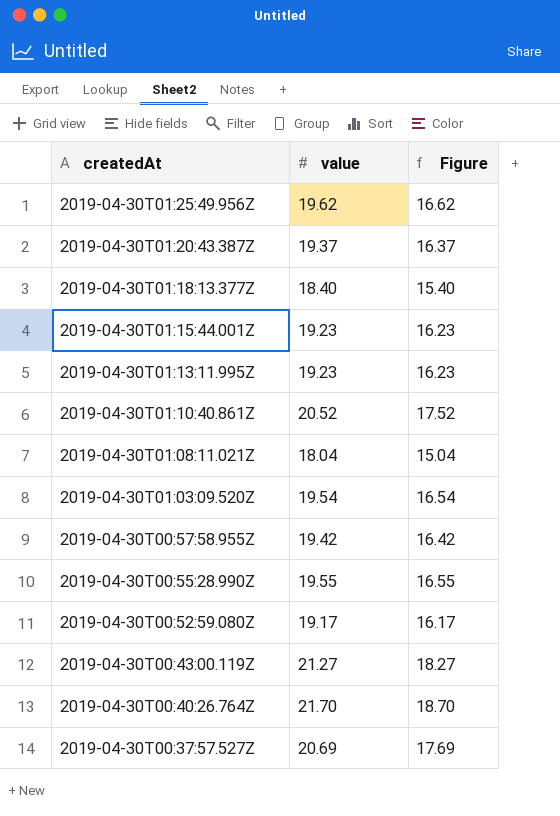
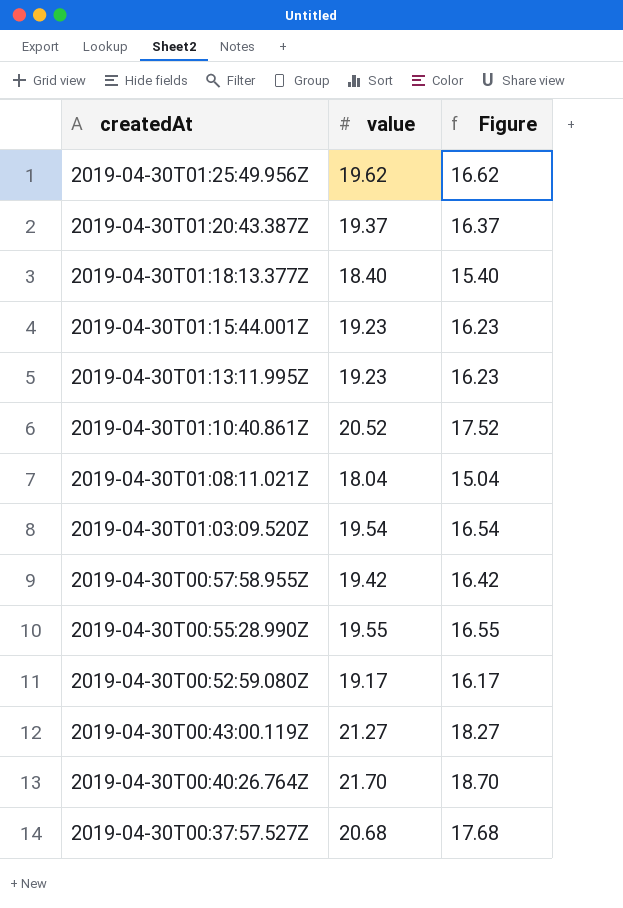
2019-04-30T00:37:57.527Z | value: 20.69 -> 20.68
2019-04-30T00:37:57.527Z | Figure: 17.69 -> 17.68

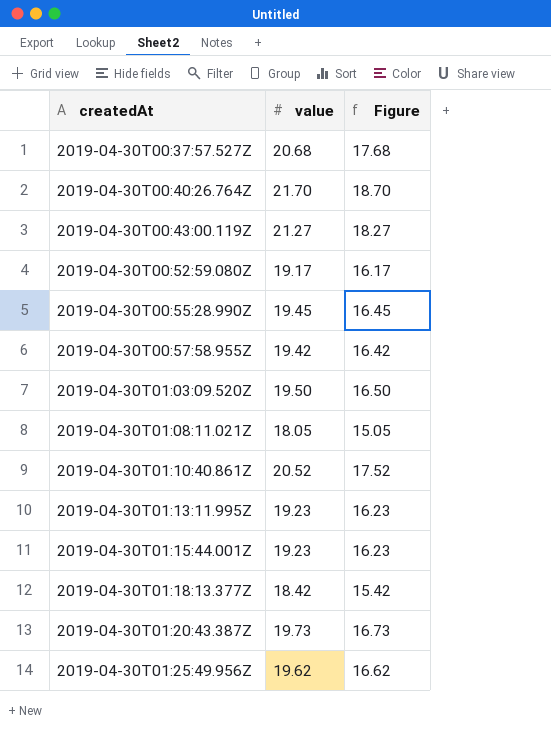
row order: createdAt descending -> createdAt ascending
2019-04-30T00:55:28.990Z | value: 19.55 -> 19.45
2019-04-30T00:55:28.990Z | Figure: 16.55 -> 16.45
2019-04-30T01:03:09.520Z | value: 19.54 -> 19.50
2019-04-30T01:03:09.520Z | Figure: 16.54 -> 16.50
2019-04-30T01:08:11.021Z | value: 18.04 -> 18.05
2019-04-30T01:08:11.021Z | Figure: 15.04 -> 15.05
2019-04-30T01:18:13.377Z | value: 18.40 -> 18.42
2019-04-30T01:18:13.377Z | Figure: 15.40 -> 15.42
2019-04-30T01:20:43.387Z | value: 19.37 -> 19.73
2019-04-30T01:20:43.387Z | Figure: 16.37 -> 16.73

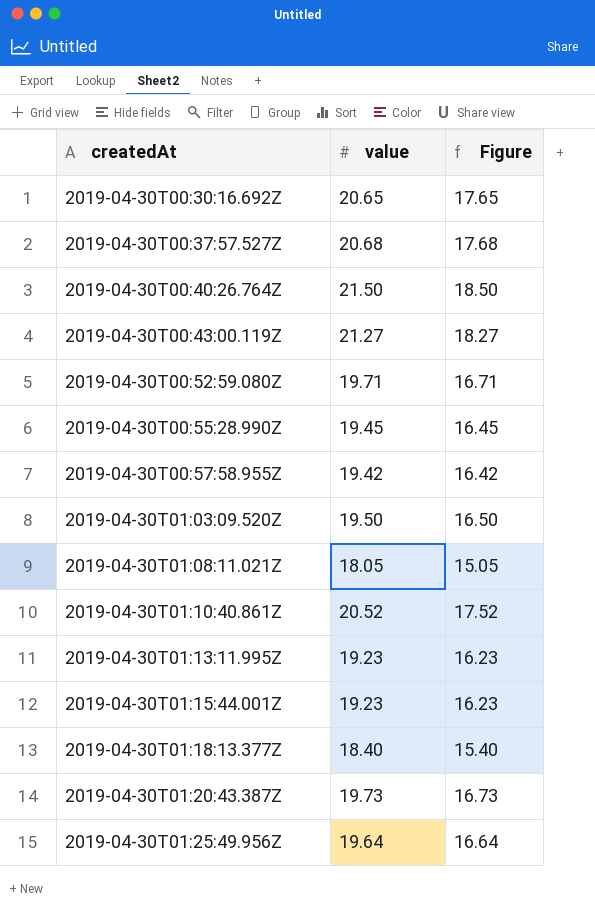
row 2019-04-30T00:30:16.692Z: none -> 20.65 | 17.65
2019-04-30T00:40:26.764Z | value: 21.70 -> 21.50
2019-04-30T00:40:26.764Z | Figure: 18.70 -> 18.50
2019-04-30T00:52:59.080Z | value: 19.17 -> 19.71
2019-04-30T00:52:59.080Z | Figure: 16.17 -> 16.71
2019-04-30T01:18:13.377Z | value: 18.42 -> 18.40
2019-04-30T01:18:13.377Z | Figure: 15.42 -> 15.40
2019-04-30T01:25:49.956Z | value: 19.62 -> 19.64
2019-04-30T01:25:49.956Z | Figure: 16.62 -> 16.64

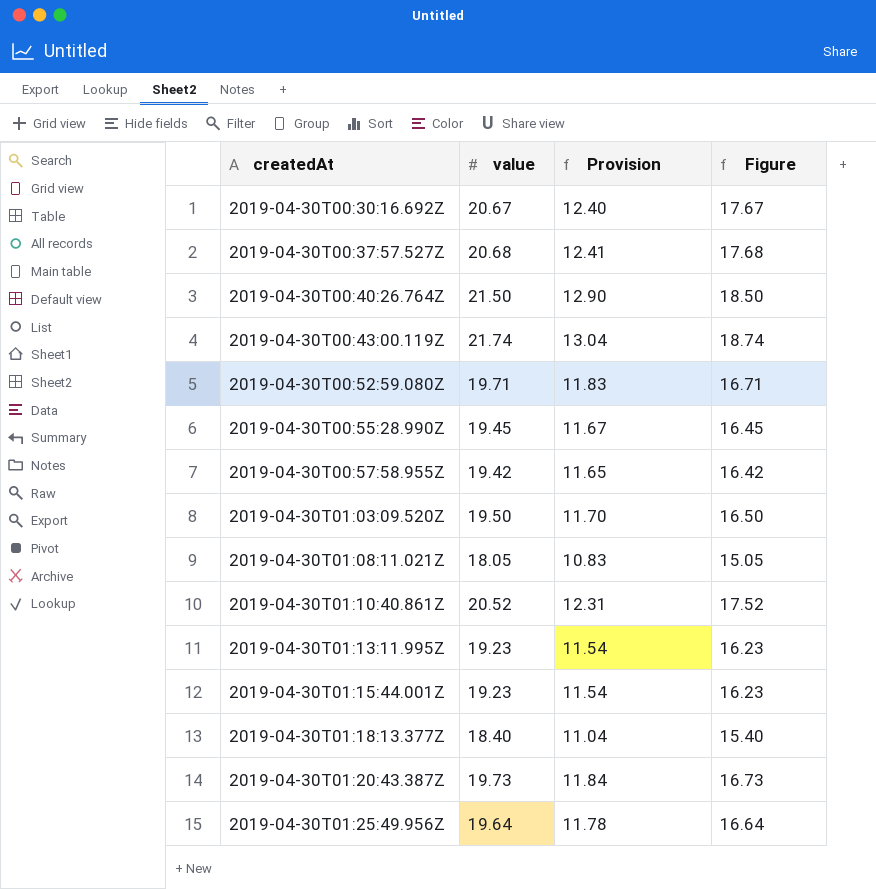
column Provision | formula: none -> [value] * 0.6
2019-04-30T00:30:16.692Z | value: 20.65 -> 20.67
2019-04-30T00:30:16.692Z | Figure: 17.65 -> 17.67
2019-04-30T00:43:00.119Z | value: 21.27 -> 21.74
2019-04-30T00:43:00.119Z | Figure: 18.27 -> 18.74

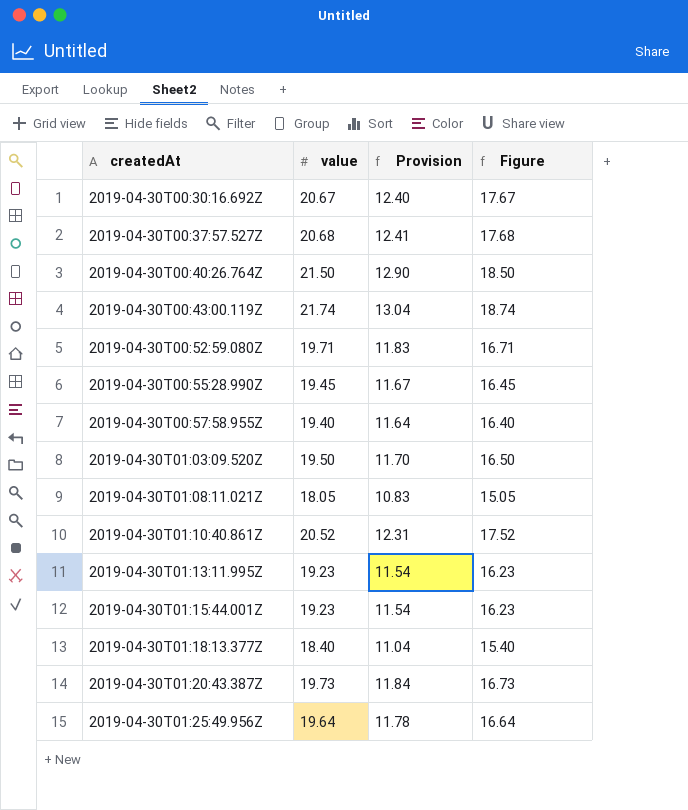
2019-04-30T00:57:58.955Z | value: 19.42 -> 19.40
2019-04-30T00:57:58.955Z | Provision: 11.65 -> 11.64
2019-04-30T00:57:58.955Z | Figure: 16.42 -> 16.40

